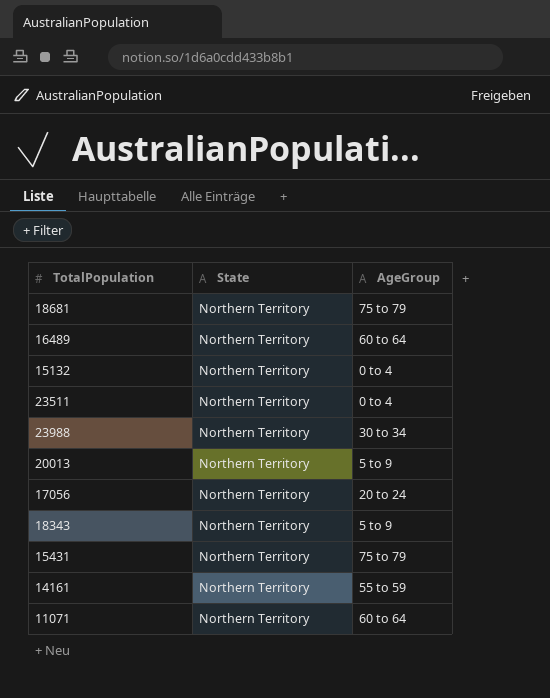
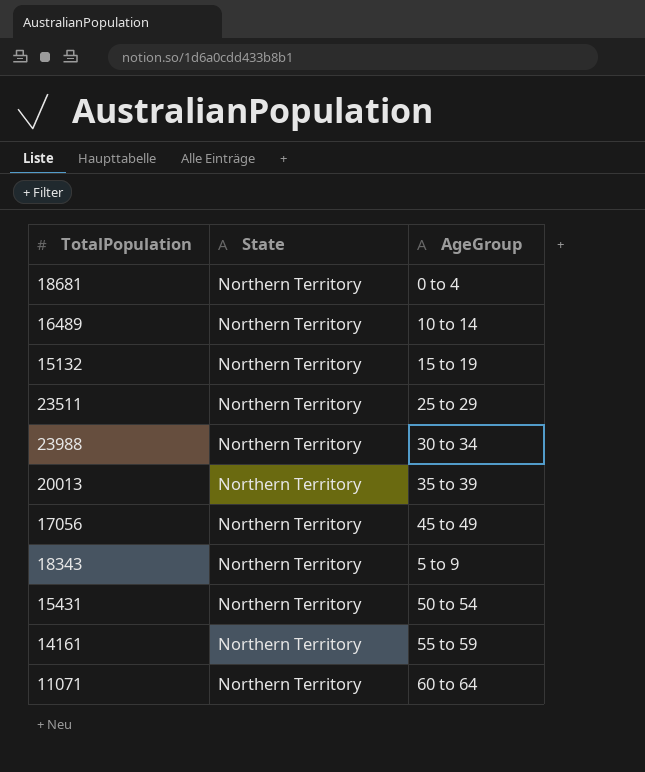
18681 | AgeGroup: 75 to 79 -> 0 to 4
16489 | AgeGroup: 60 to 64 -> 10 to 14
15132 | AgeGroup: 0 to 4 -> 15 to 19
23511 | AgeGroup: 0 to 4 -> 25 to 29
20013 | AgeGroup: 5 to 9 -> 35 to 39
17056 | AgeGroup: 20 to 24 -> 45 to 49
15431 | AgeGroup: 75 to 79 -> 50 to 54

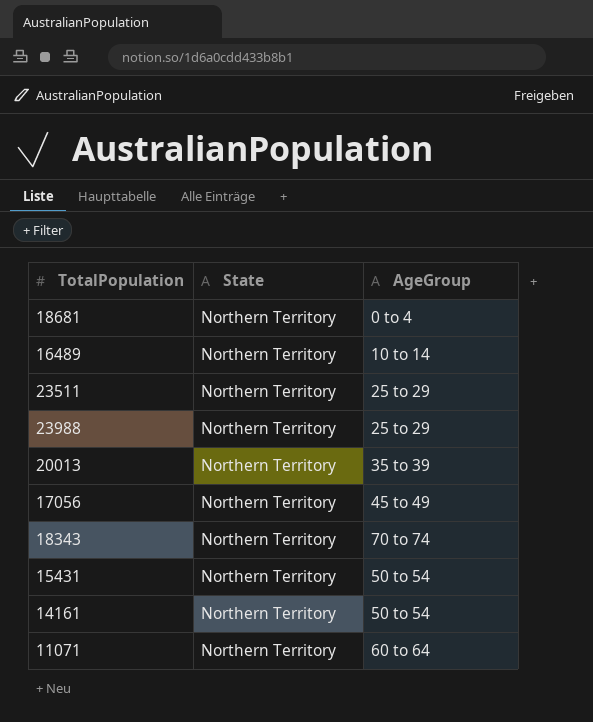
row 15132: Northern Territory | 15 to 19 -> none
23988 | AgeGroup: 30 to 34 -> 25 to 29
18343 | AgeGroup: 5 to 9 -> 70 to 74
14161 | AgeGroup: 55 to 59 -> 50 to 54

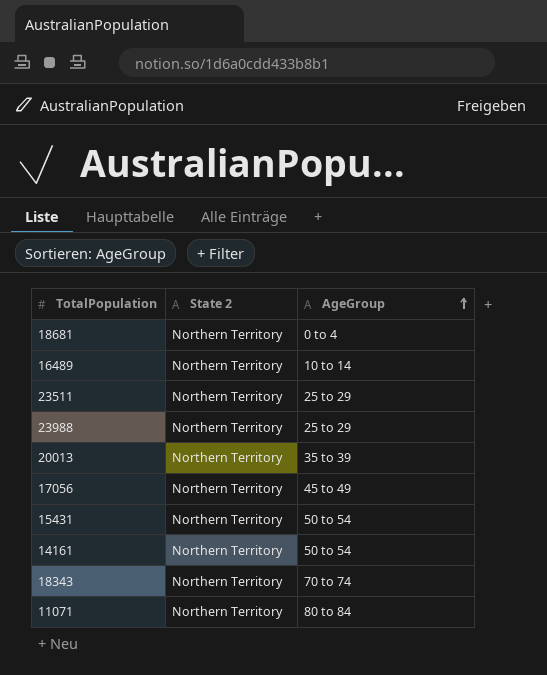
row order: none -> AgeGroup ascending
column name: State -> State 2
11071 | AgeGroup: 60 to 64 -> 80 to 84

